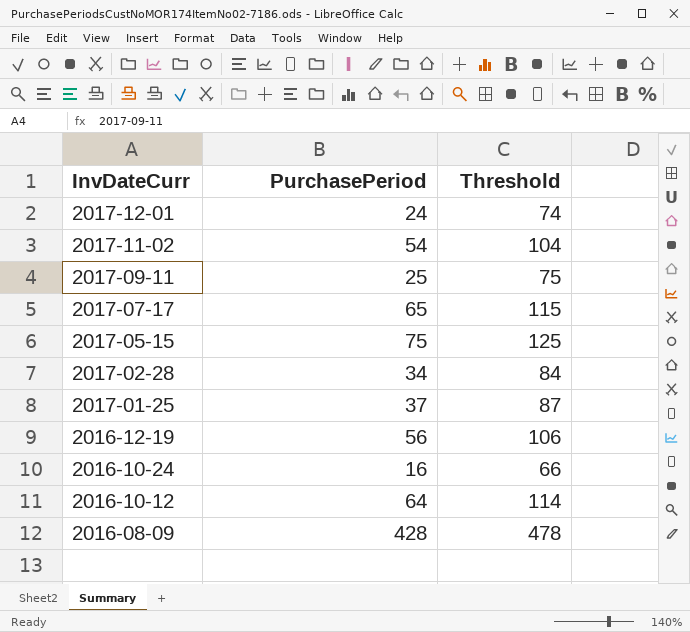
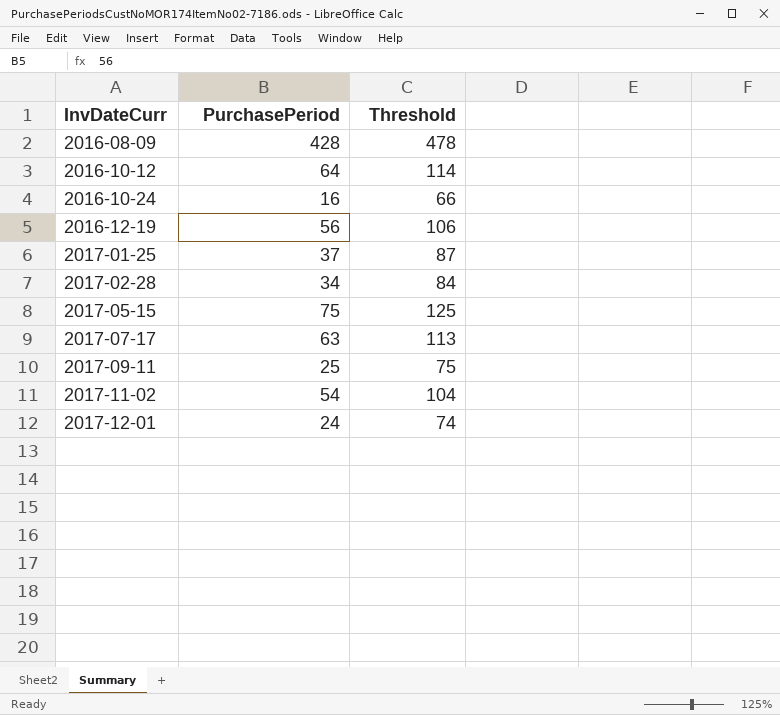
row order: InvDateCurr descending -> InvDateCurr ascending
2017-07-17 | PurchasePeriod: 65 -> 63
2017-07-17 | Threshold: 115 -> 113

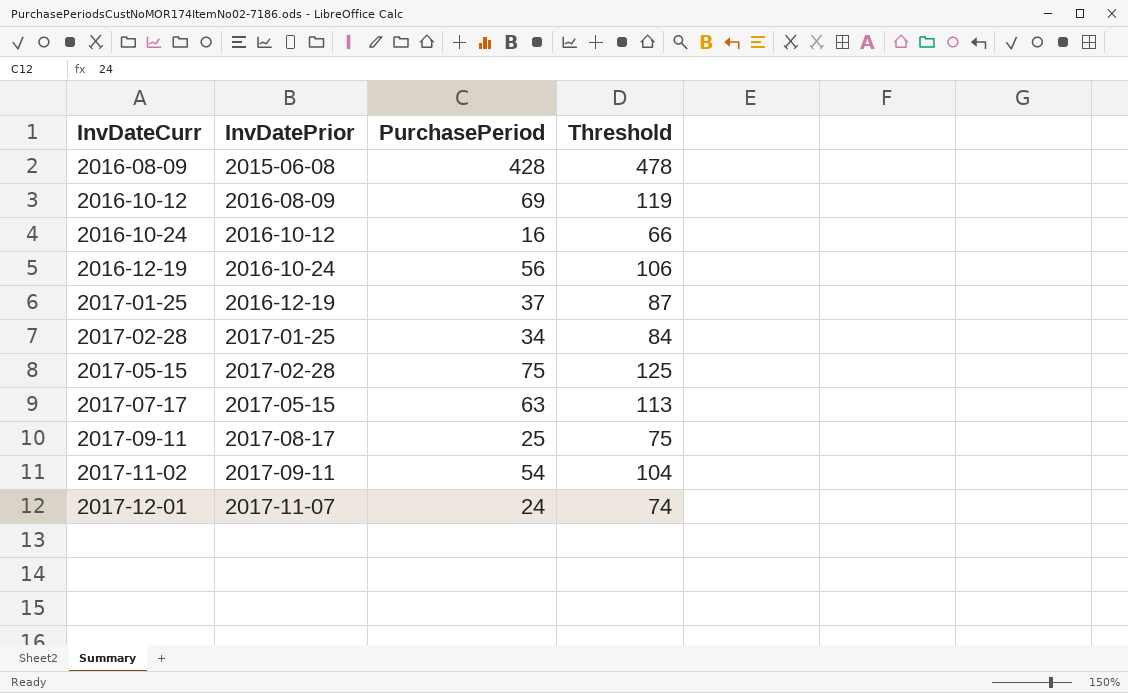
column InvDatePrior | position: none -> 2
2016-10-12 | PurchasePeriod: 64 -> 69
2016-10-12 | Threshold: 114 -> 119

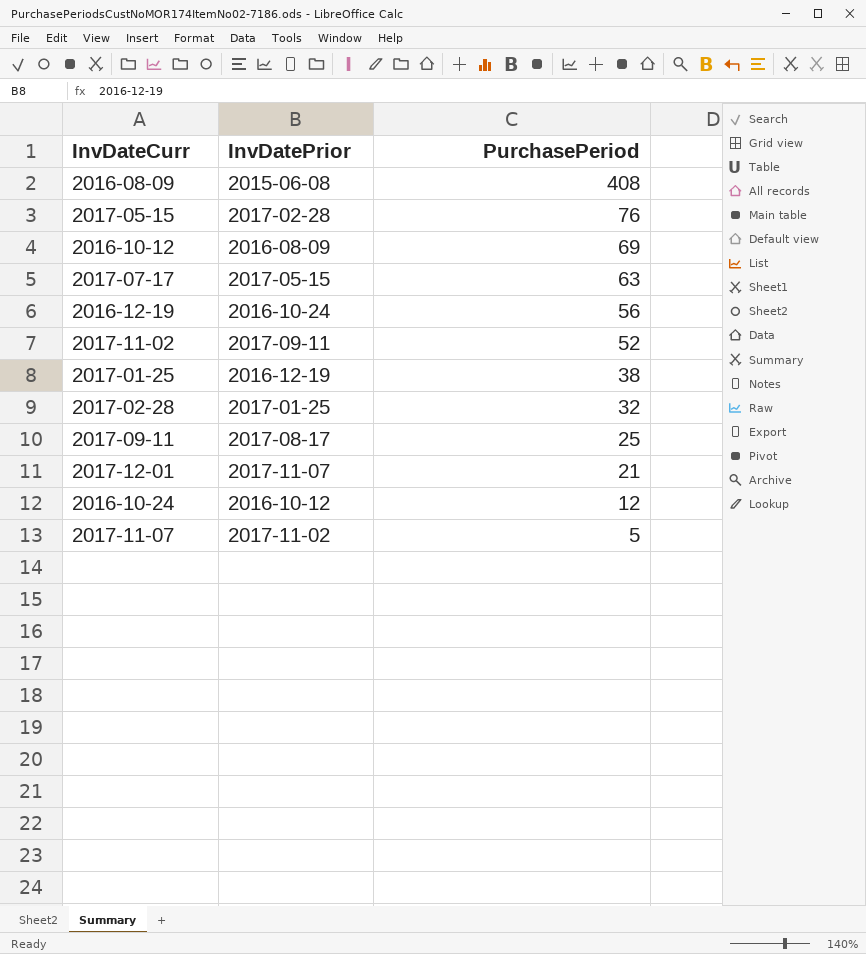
row order: InvDateCurr ascending -> PurchasePeriod descending
column Threshold | formula: [PurchasePeriod] + 50 -> none
2016-08-09 | PurchasePeriod: 428 -> 408
2017-05-15 | PurchasePeriod: 75 -> 76
2017-11-02 | PurchasePeriod: 54 -> 52
2017-01-25 | PurchasePeriod: 37 -> 38
2017-02-28 | PurchasePeriod: 34 -> 32
2017-12-01 | PurchasePeriod: 24 -> 21
2016-10-24 | PurchasePeriod: 16 -> 12
row 2017-11-07: none -> 2017-11-02 | 5

